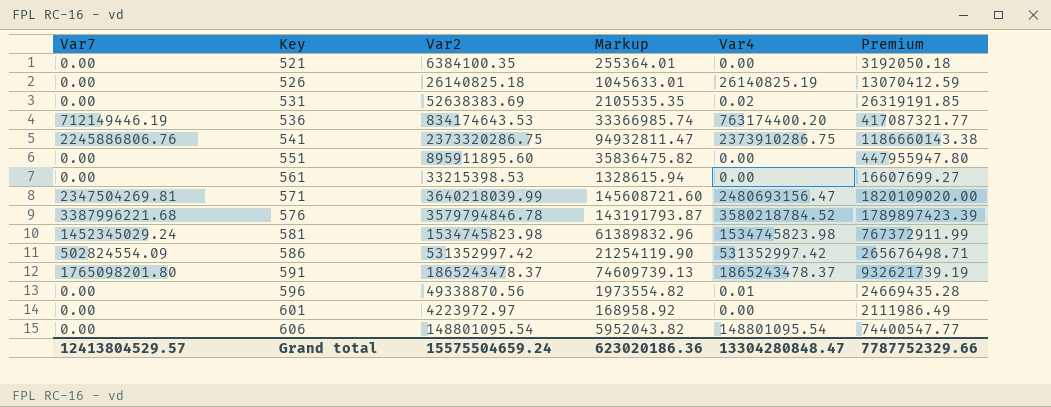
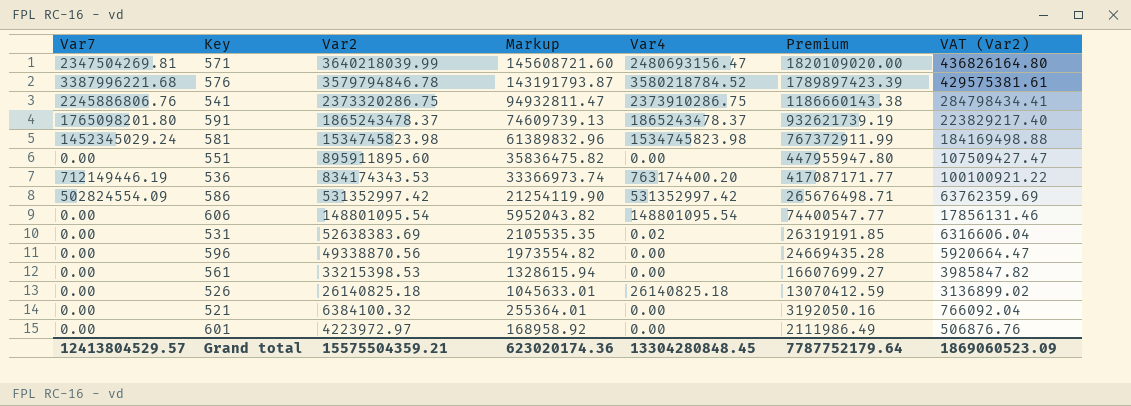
row order: Key ascending -> Var2 descending
column VAT (Var2) | formula: none -> [Var2] * 0.12
536 | Var2: 834174643.53 -> 834174343.53
536 | Markup: 33366985.74 -> 33366973.74
536 | Premium: 417087321.77 -> 417087171.77
596 | Var4: 0.01 -> 0.00
526 | Var4: 26140825.19 -> 26140825.18
521 | Var2: 6384100.35 -> 6384100.32
521 | Premium: 3192050.18 -> 3192050.16
Grand total | Var2: 15575504659.24 -> 15575504359.21
Grand total | Markup: 623020186.36 -> 623020174.36
Grand total | Var4: 13304280848.47 -> 13304280848.45
Grand total | Premium: 7787752329.66 -> 7787752179.64

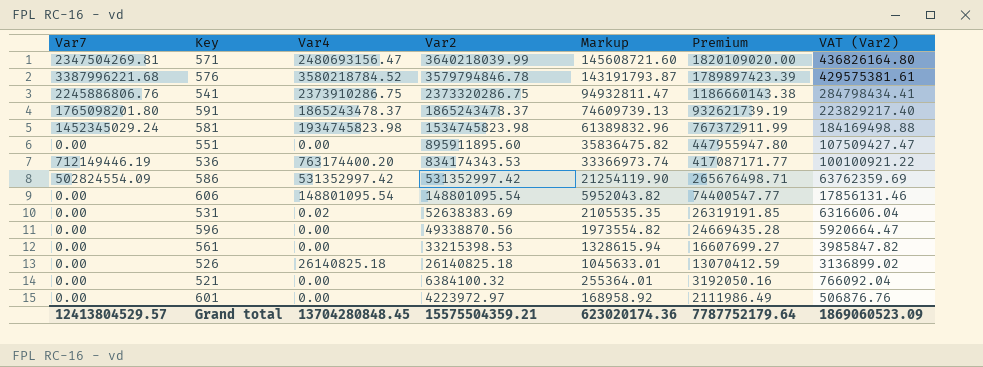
column Var4 | position: 5 -> 3
581 | Var4: 1534745823.98 -> 1934745823.98
Grand total | Var4: 13304280848.45 -> 13704280848.45

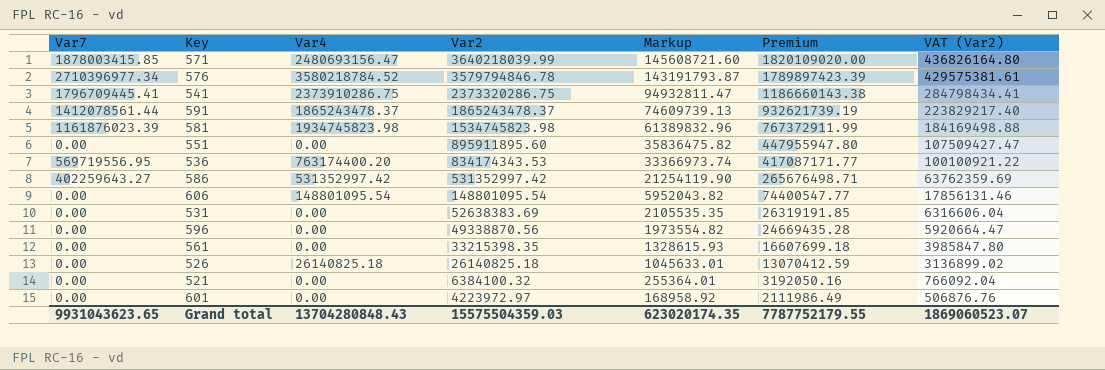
571 | Var7: 2347504269.81 -> 1878003415.85
576 | Var7: 3387996221.68 -> 2710396977.34
541 | Var7: 2245886806.76 -> 1796709445.41
591 | Var7: 1765098201.80 -> 1412078561.44
581 | Var7: 1452345029.24 -> 1161876023.39
536 | Var7: 712149446.19 -> 569719556.95
586 | Var7: 502824554.09 -> 402259643.27
531 | Var4: 0.02 -> 0.00
561 | Var2: 33215398.53 -> 33215398.35
561 | Markup: 1328615.94 -> 1328615.93
561 | Premium: 16607699.27 -> 16607699.18
561 | VAT (Var2): 3985847.82 -> 3985847.80
Grand total | Var7: 12413804529.57 -> 9931043623.65
Grand total | Var4: 13704280848.45 -> 13704280848.43
Grand total | Var2: 15575504359.21 -> 15575504359.03
Grand total | Markup: 623020174.36 -> 623020174.35
Grand total | Premium: 7787752179.64 -> 7787752179.55
Grand total | VAT (Var2): 1869060523.09 -> 1869060523.07

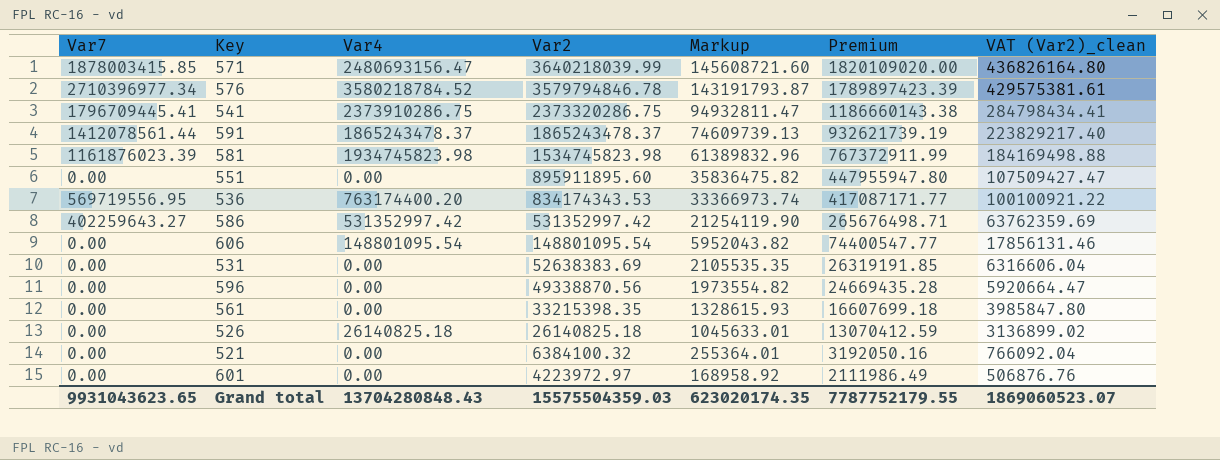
column name: VAT (Var2) -> VAT (Var2)_clean

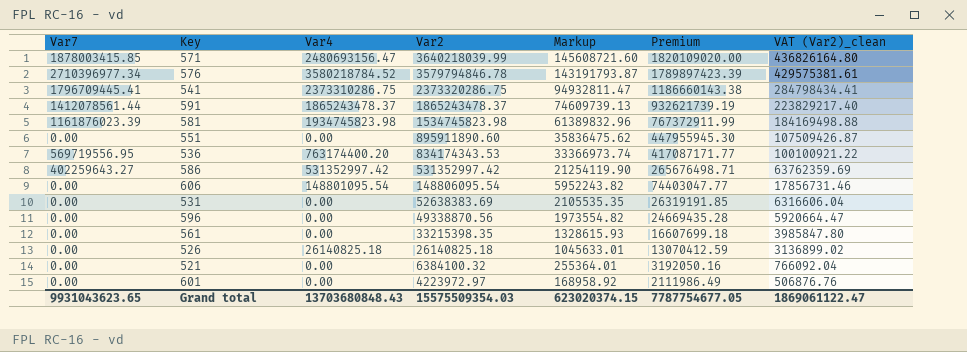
541 | Var4: 2373910286.75 -> 2373310286.75
551 | Var2: 895911895.60 -> 895911890.60
551 | Markup: 35836475.82 -> 35836475.62
551 | Premium: 447955947.80 -> 447955945.30
551 | VAT (Var2)_clean: 107509427.47 -> 107509426.87
606 | Var2: 148801095.54 -> 148806095.54
606 | Markup: 5952043.82 -> 5952243.82
606 | Premium: 74400547.77 -> 74403047.77
606 | VAT (Var2)_clean: 17856131.46 -> 17856731.46
Grand total | Var4: 13704280848.43 -> 13703680848.43
Grand total | Var2: 15575504359.03 -> 15575509354.03
Grand total | Markup: 623020174.35 -> 623020374.15
Grand total | Premium: 7787752179.55 -> 7787754677.05
Grand total | VAT (Var2)_clean: 1869060523.07 -> 1869061122.47

